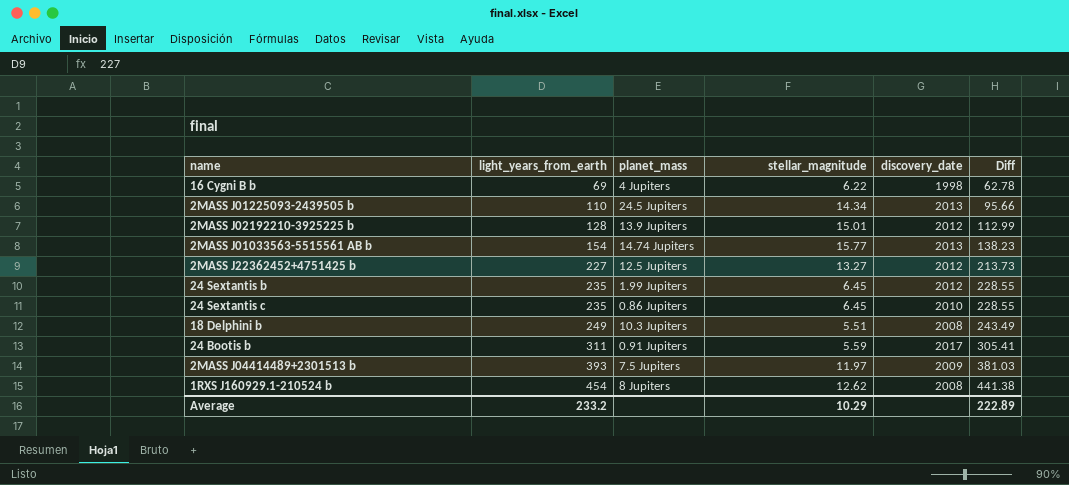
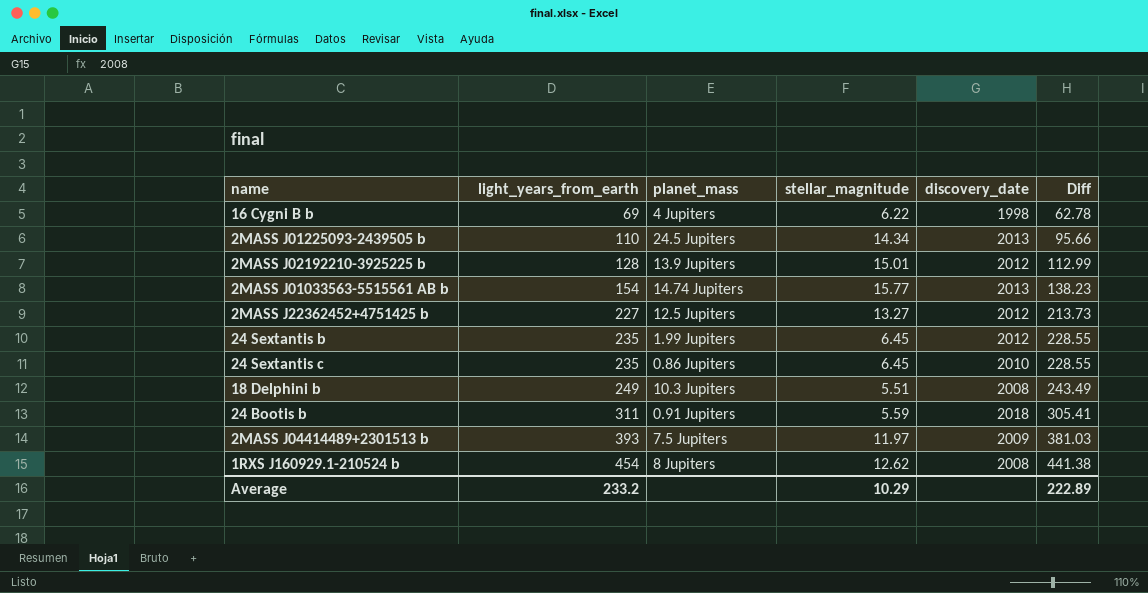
24 Bootis b | discovery_date: 2017 -> 2018

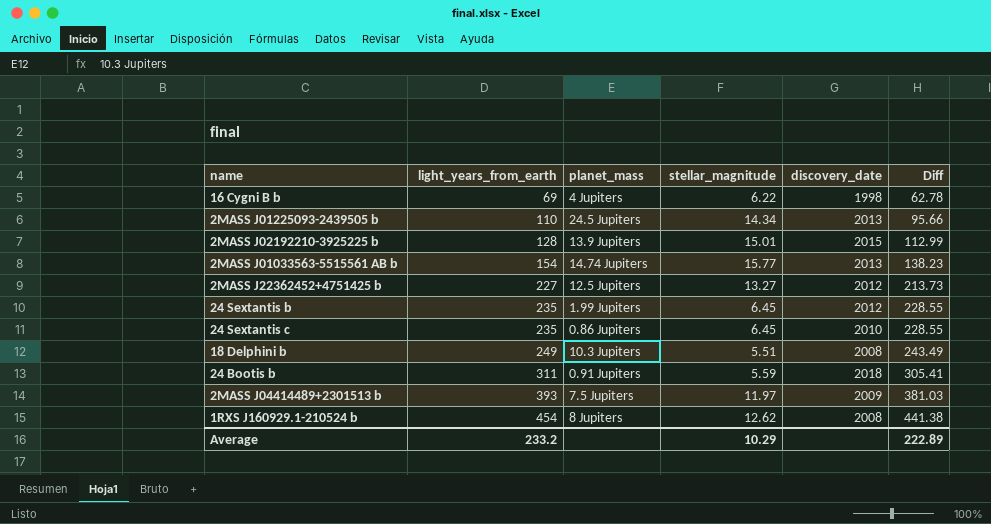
2MASS J02192210-3925225 b | discovery_date: 2012 -> 2015

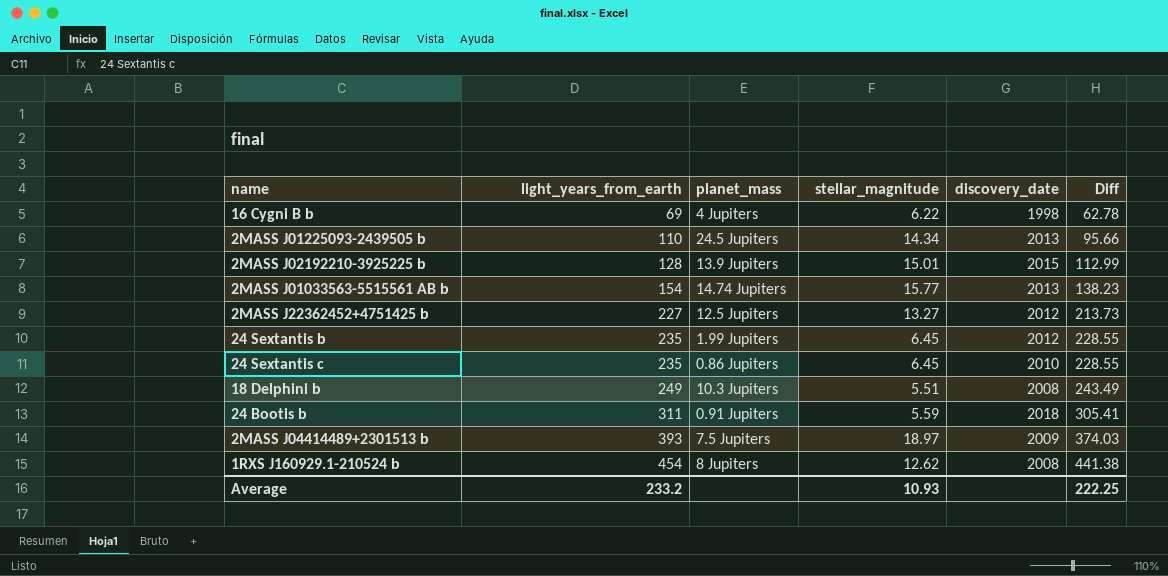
2MASS J04414489+2301513 b | stellar_magnitude: 11.97 -> 18.97
2MASS J04414489+2301513 b | Diff: 381.03 -> 374.03
Average | stellar_magnitude: 10.29 -> 10.93
Average | Diff: 222.89 -> 222.25

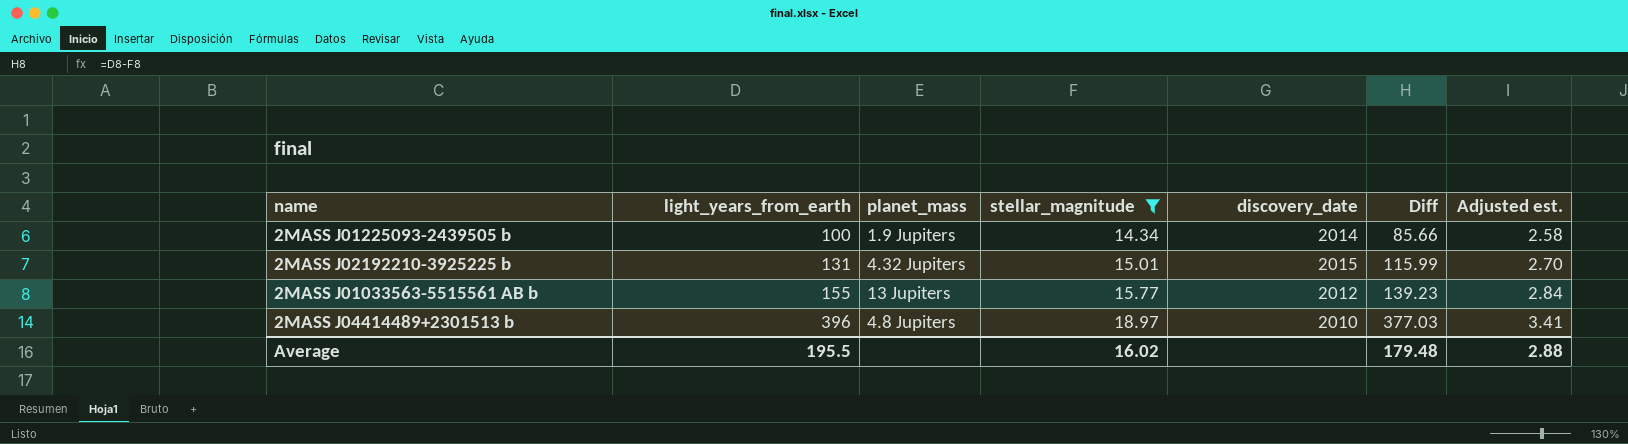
filter: none -> stellar_magnitude >= 14.34
column Adjusted est. | formula: none -> [stellar_magnitude] * 0.18
2MASS J01225093-2439505 b | light_years_from_earth: 110 -> 100
2MASS J01225093-2439505 b | planet_mass: 24.5 Jupiters -> 1.9 Jupiters
2MASS J01225093-2439505 b | discovery_date: 2013 -> 2014
2MASS J01225093-2439505 b | Diff: 95.66 -> 85.66
2MASS J02192210-3925225 b | light_years_from_earth: 128 -> 131
2MASS J02192210-3925225 b | planet_mass: 13.9 Jupiters -> 4.32 Jupiters
2MASS J02192210-3925225 b | Diff: 112.99 -> 115.99
2MASS J01033563-5515561 AB b | light_years_from_earth: 154 -> 155
2MASS J01033563-5515561 AB b | planet_mass: 14.74 Jupiters -> 13 Jupiters
2MASS J01033563-5515561 AB b | discovery_date: 2013 -> 2012
2MASS J01033563-5515561 AB b | Diff: 138.23 -> 139.23
2MASS J04414489+2301513 b | light_years_from_earth: 393 -> 396
2MASS J04414489+2301513 b | planet_mass: 7.5 Jupiters -> 4.8 Jupiters
2MASS J04414489+2301513 b | discovery_date: 2009 -> 2010
2MASS J04414489+2301513 b | Diff: 374.03 -> 377.03
Average | light_years_from_earth: 233.2 -> 195.5
Average | stellar_magnitude: 10.93 -> 16.02
Average | Diff: 222.25 -> 179.48

